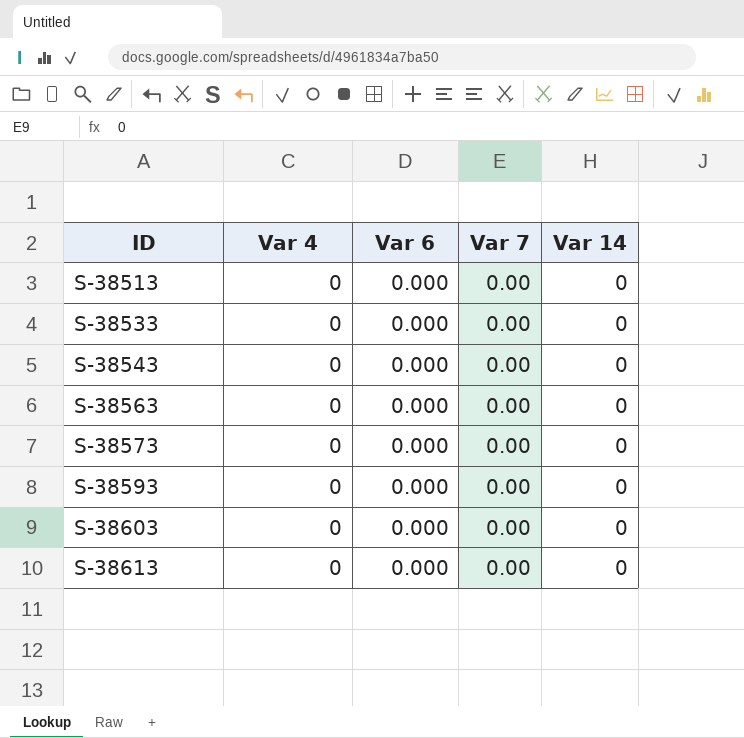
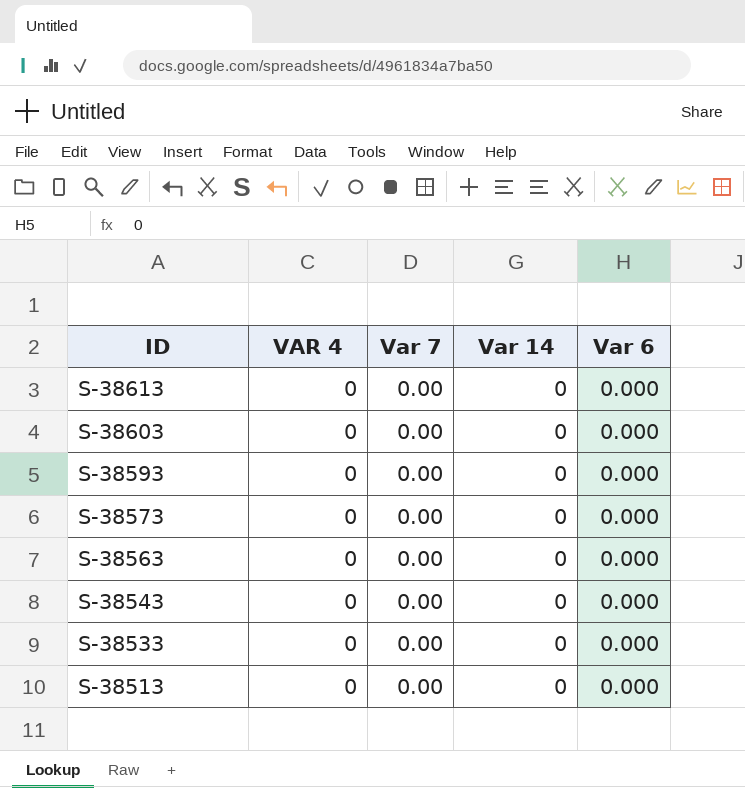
row order: ID ascending -> ID descending
column name: Var 4 -> VAR 4
column Var 6 | position: 3 -> 5

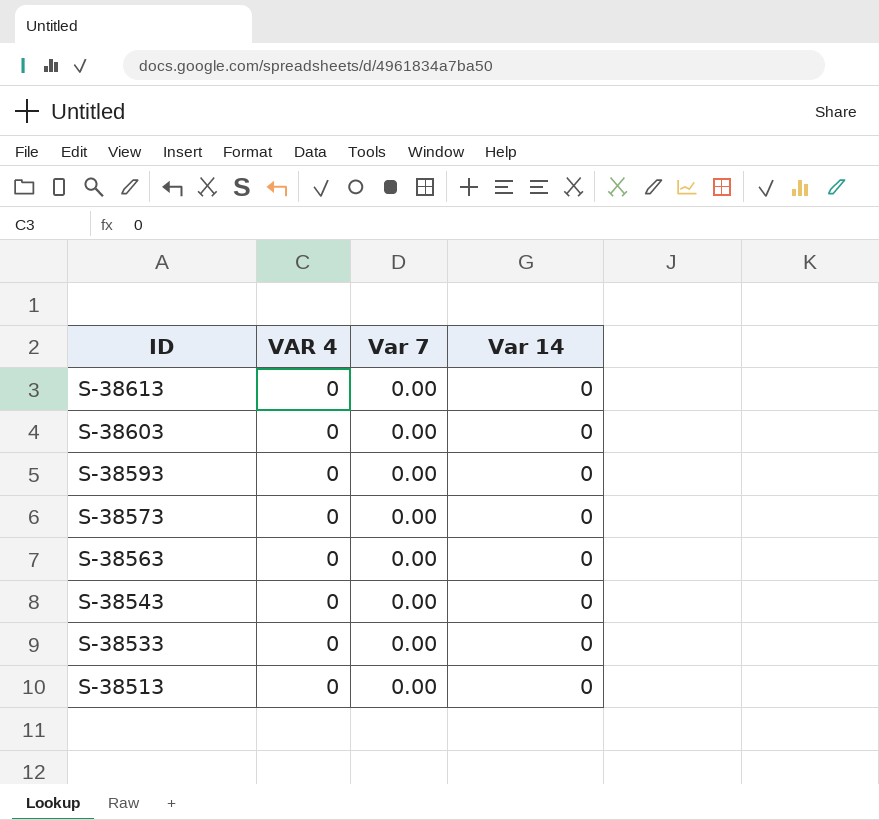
column Var 6 | position: 5 -> none

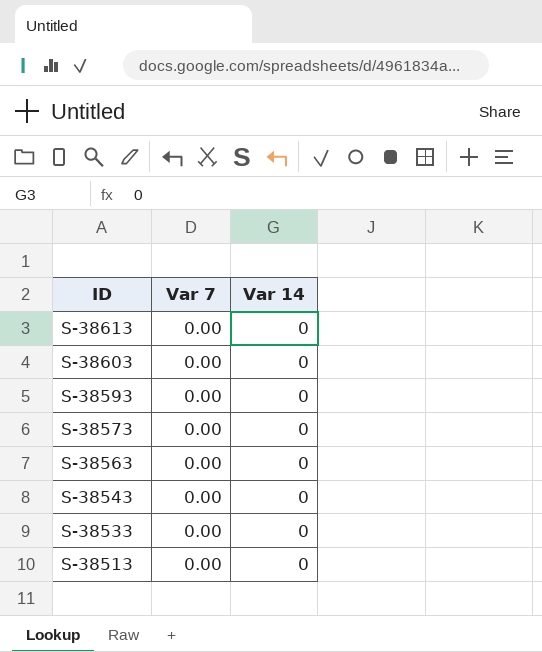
column VAR 4 | position: 2 -> none

